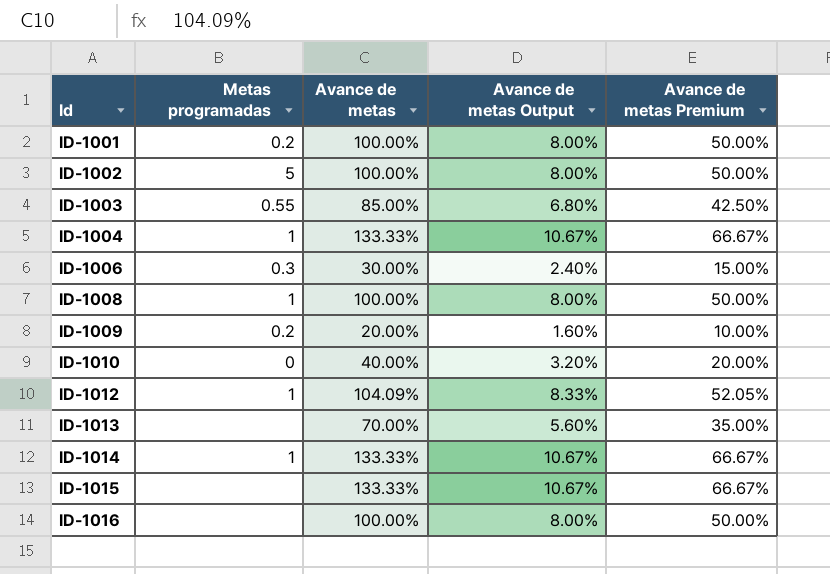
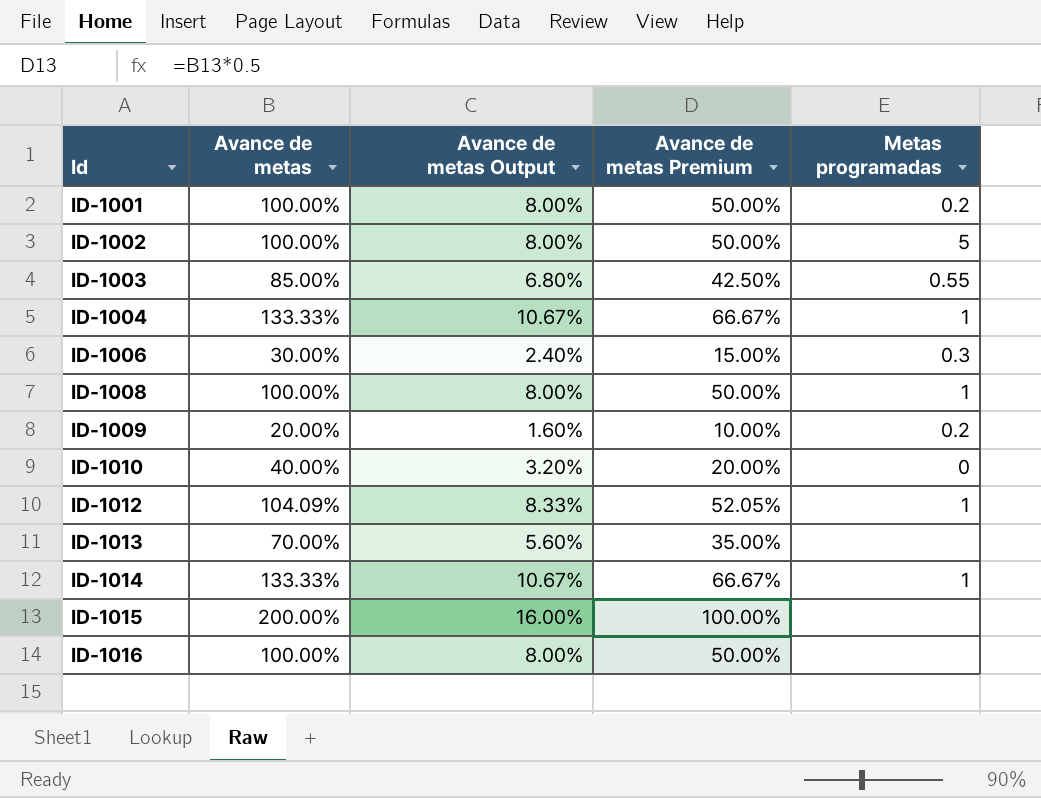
column Metas programadas | position: 2 -> 5
ID-1015 | Avance de metas: 133.33% -> 200.00%
ID-1015 | Avance de metas Output: 10.67% -> 16.00%
ID-1015 | Avance de metas Premium: 66.67% -> 100.00%

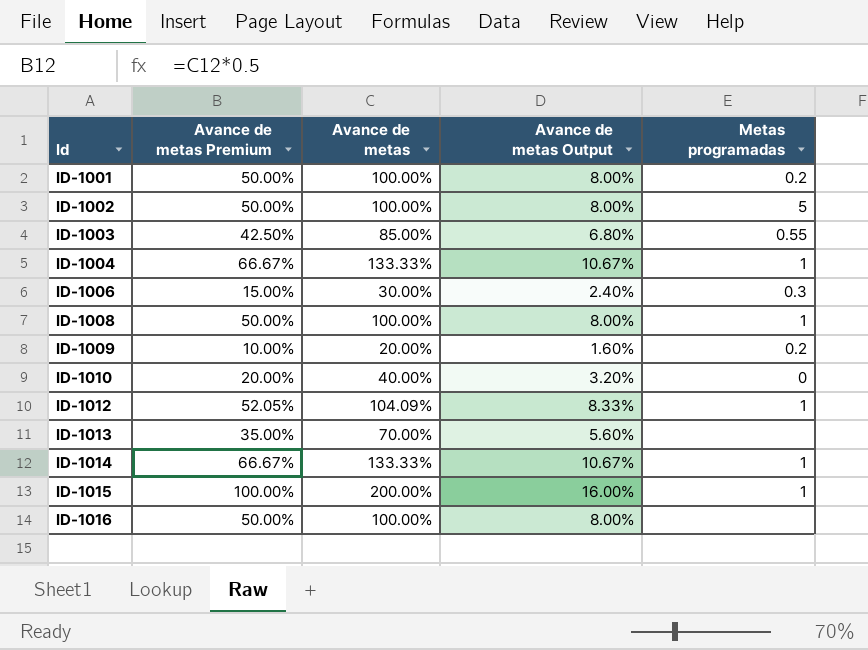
column Avance de metas Premium | position: 4 -> 2
ID-1015 | Metas programadas: none -> 1

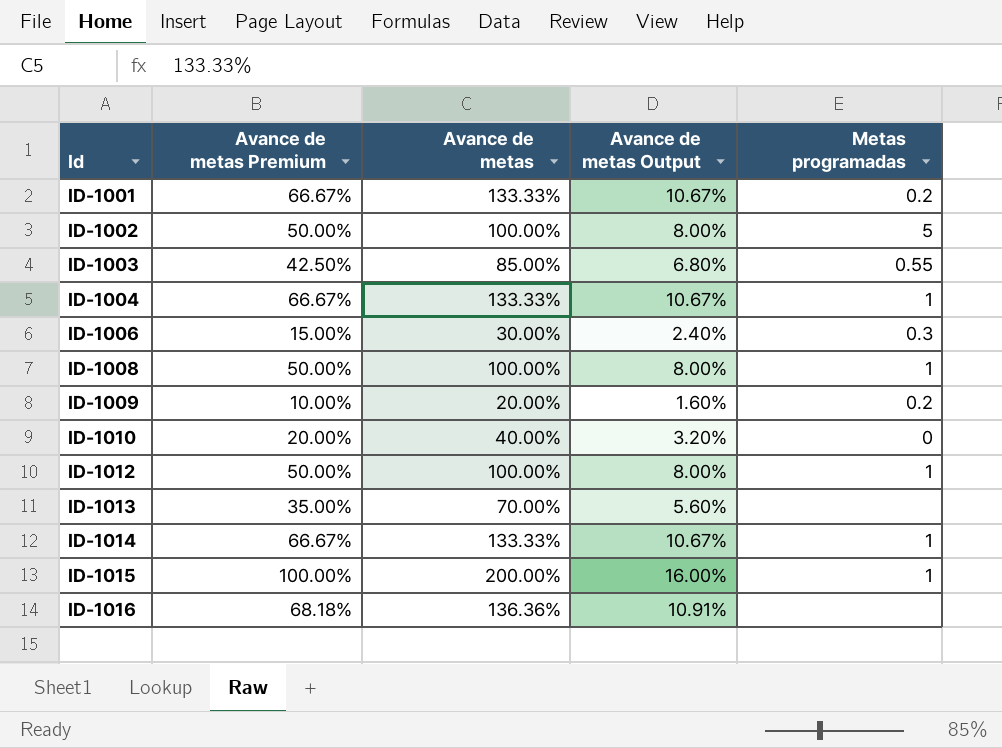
ID-1001 | Avance de metas Premium: 50.00% -> 66.67%
ID-1001 | Avance de metas: 100.00% -> 133.33%
ID-1001 | Avance de metas Output: 8.00% -> 10.67%
ID-1012 | Avance de metas Premium: 52.05% -> 50.00%
ID-1012 | Avance de metas: 104.09% -> 100.00%
ID-1012 | Avance de metas Output: 8.33% -> 8.00%
ID-1016 | Avance de metas Premium: 50.00% -> 68.18%
ID-1016 | Avance de metas: 100.00% -> 136.36%
ID-1016 | Avance de metas Output: 8.00% -> 10.91%

